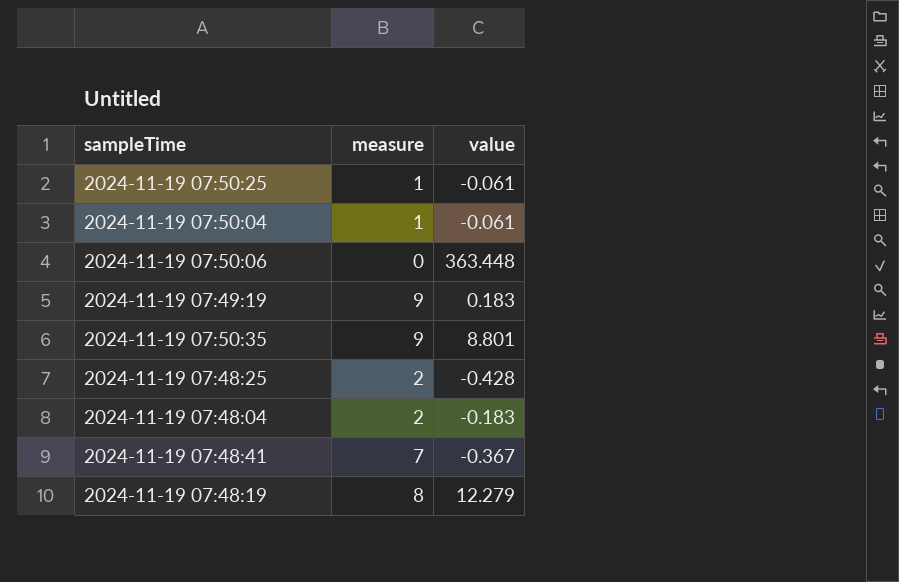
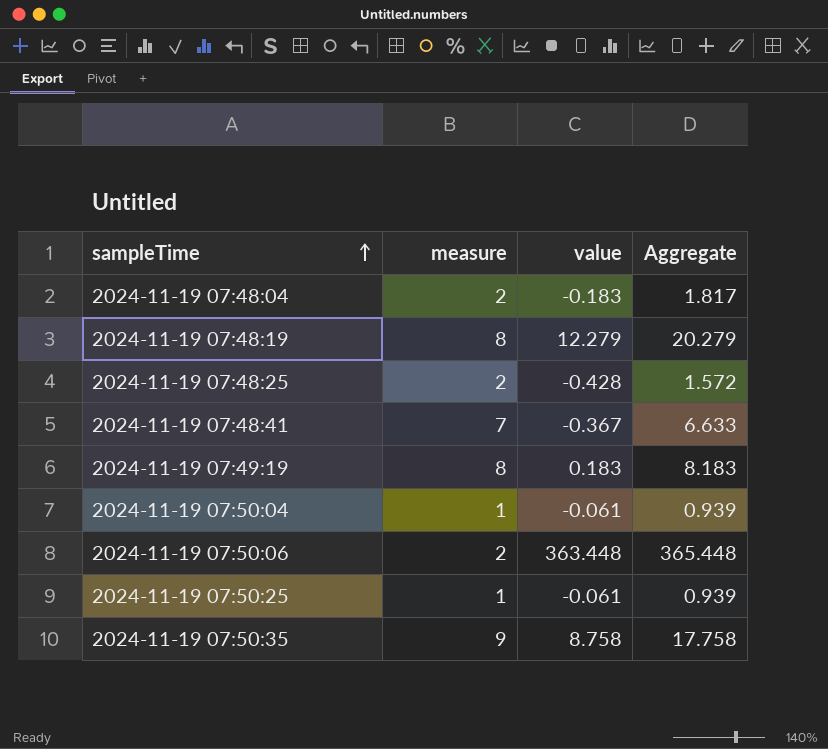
row order: none -> sampleTime ascending
column Aggregate | formula: none -> [measure] + [value]
2024-11-19 07:49:19 | measure: 9 -> 8
2024-11-19 07:50:06 | measure: 0 -> 2
2024-11-19 07:50:35 | value: 8.801 -> 8.758

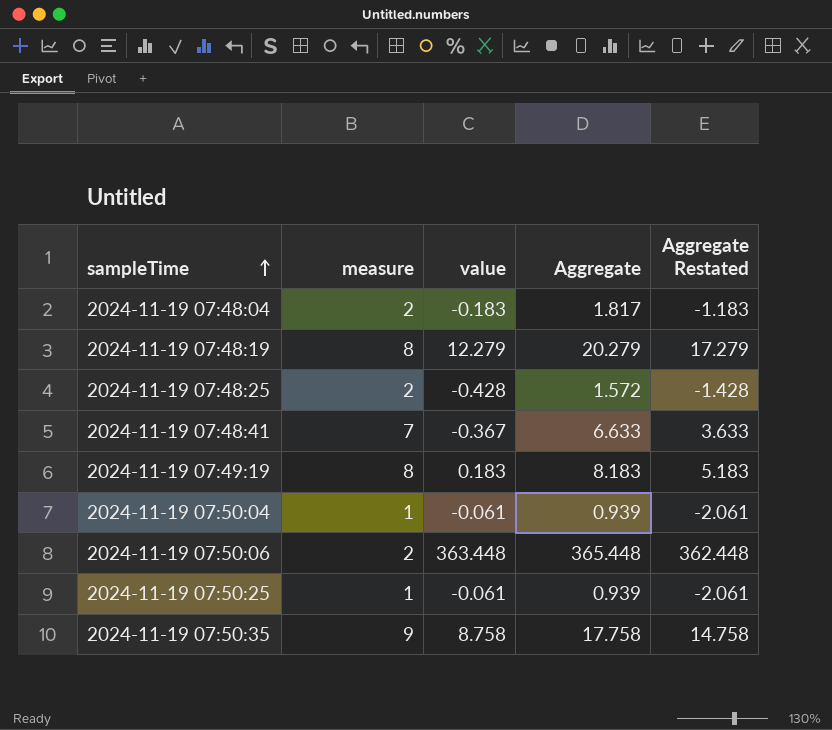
column Aggregate Restated | formula: none -> [Aggregate] - 3

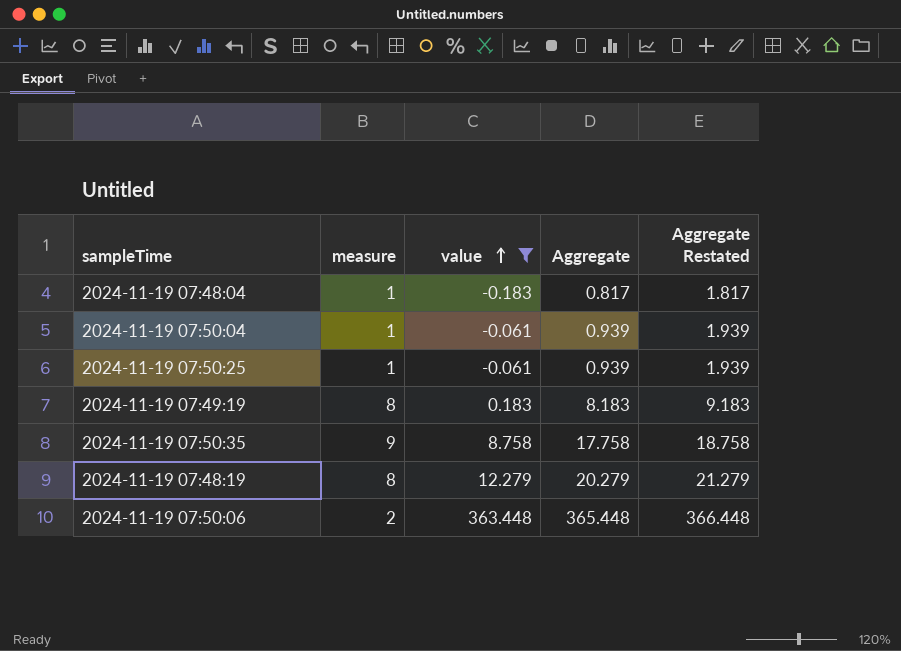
filter: none -> value >= -0.183
row order: sampleTime ascending -> value ascending
column Aggregate Restated | formula: [Aggregate] - 3 -> [Aggregate] + 1
2024-11-19 07:48:04 | measure: 2 -> 1
2024-11-19 07:48:04 | Aggregate: 1.817 -> 0.817

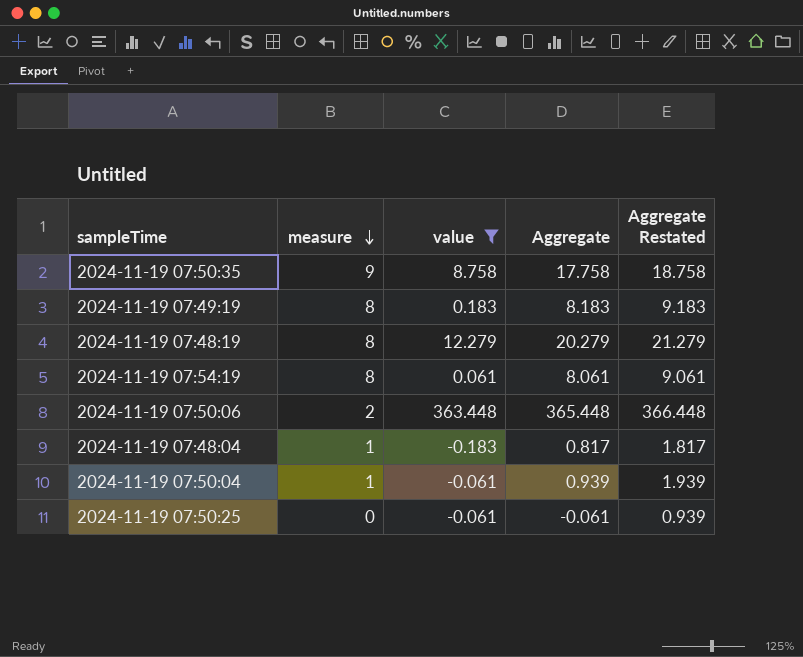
row order: value ascending -> measure descending
row 2024-11-19 07:54:19: none -> 8 | 0.061 | 8.061 | 9.061
2024-11-19 07:50:25 | measure: 1 -> 0
2024-11-19 07:50:25 | Aggregate: 0.939 -> -0.061
2024-11-19 07:50:25 | Aggregate Restated: 1.939 -> 0.939

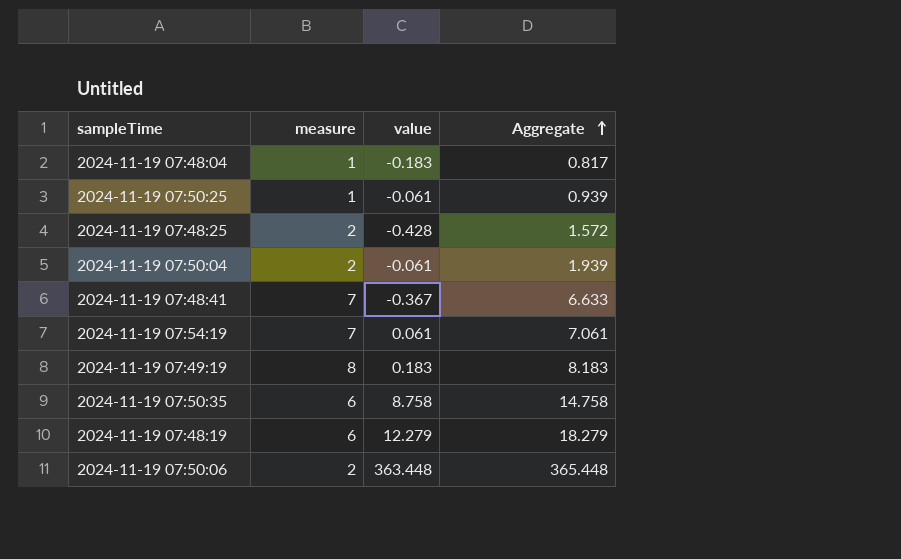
filter: value >= -0.183 -> none
row order: measure descending -> Aggregate ascending
column Aggregate Restated | formula: [Aggregate] + 1 -> none
2024-11-19 07:50:25 | measure: 0 -> 1
2024-11-19 07:50:25 | Aggregate: -0.061 -> 0.939
2024-11-19 07:50:04 | measure: 1 -> 2
2024-11-19 07:50:04 | Aggregate: 0.939 -> 1.939
2024-11-19 07:54:19 | measure: 8 -> 7
2024-11-19 07:54:19 | Aggregate: 8.061 -> 7.061
2024-11-19 07:50:35 | measure: 9 -> 6
2024-11-19 07:50:35 | Aggregate: 17.758 -> 14.758
2024-11-19 07:48:19 | measure: 8 -> 6
2024-11-19 07:48:19 | Aggregate: 20.279 -> 18.279

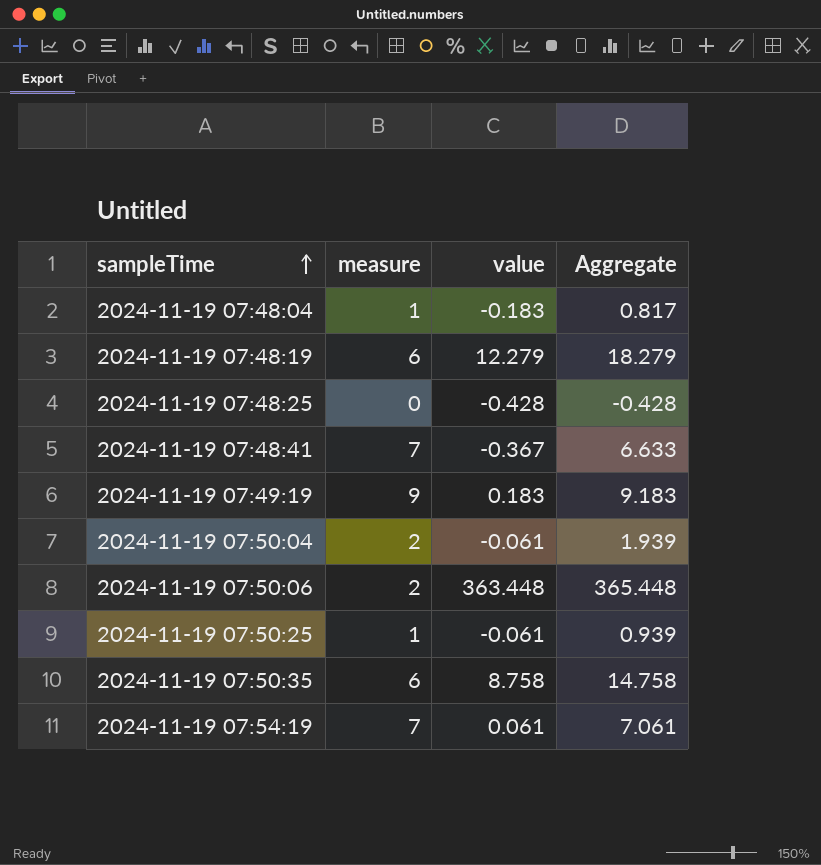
row order: Aggregate ascending -> sampleTime ascending
2024-11-19 07:48:25 | measure: 2 -> 0
2024-11-19 07:48:25 | Aggregate: 1.572 -> -0.428
2024-11-19 07:49:19 | measure: 8 -> 9
2024-11-19 07:49:19 | Aggregate: 8.183 -> 9.183

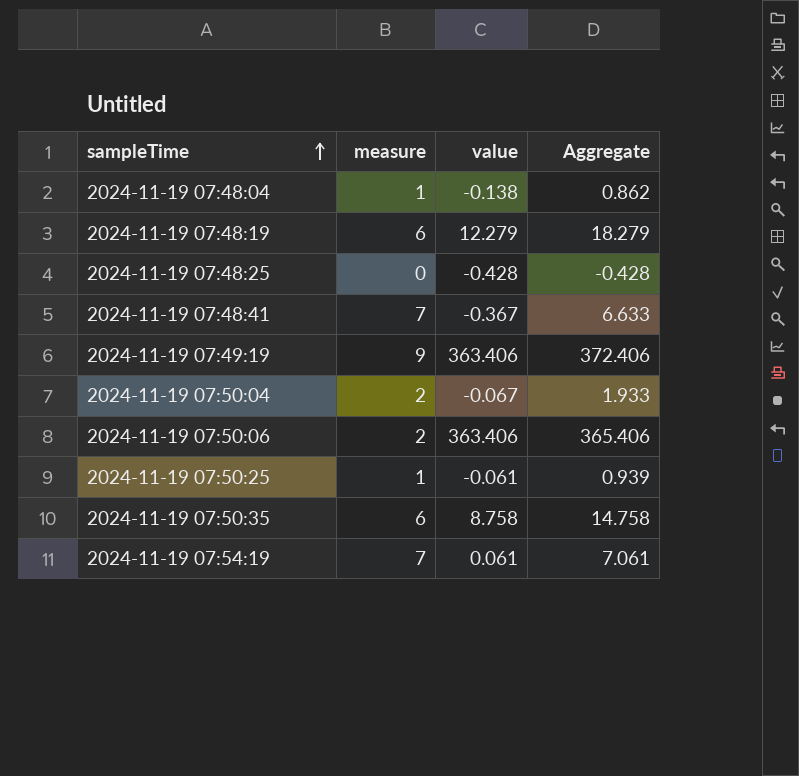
2024-11-19 07:48:04 | value: -0.183 -> -0.138
2024-11-19 07:48:04 | Aggregate: 0.817 -> 0.862
2024-11-19 07:49:19 | value: 0.183 -> 363.406
2024-11-19 07:49:19 | Aggregate: 9.183 -> 372.406
2024-11-19 07:50:04 | value: -0.061 -> -0.067
2024-11-19 07:50:04 | Aggregate: 1.939 -> 1.933
2024-11-19 07:50:06 | value: 363.448 -> 363.406
2024-11-19 07:50:06 | Aggregate: 365.448 -> 365.406

